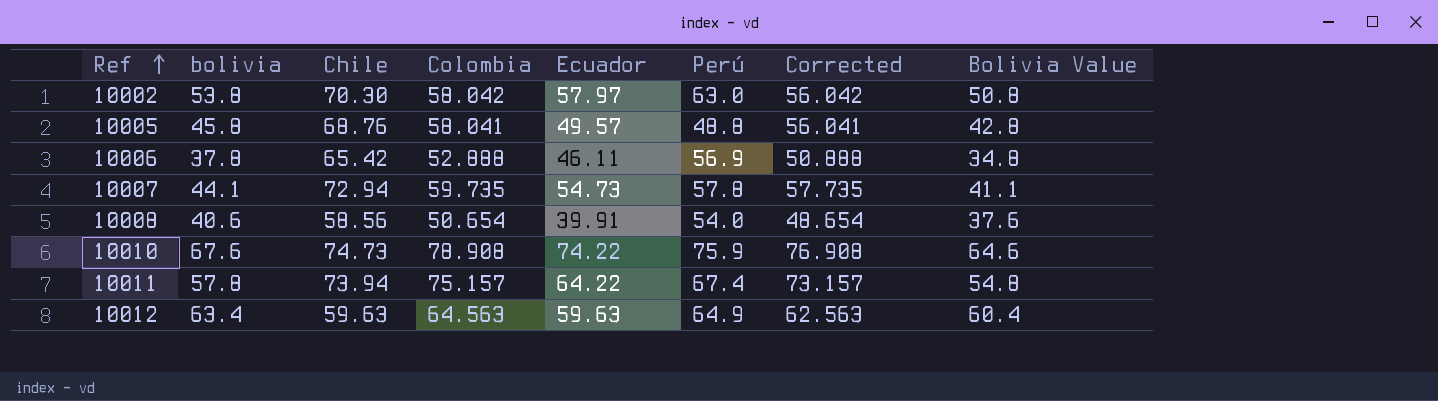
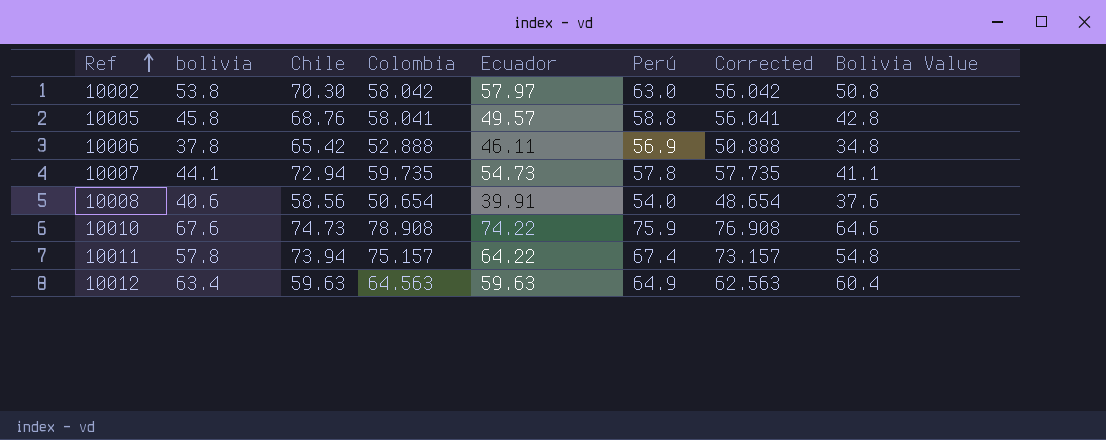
10005 | Perú: 48.8 -> 58.8

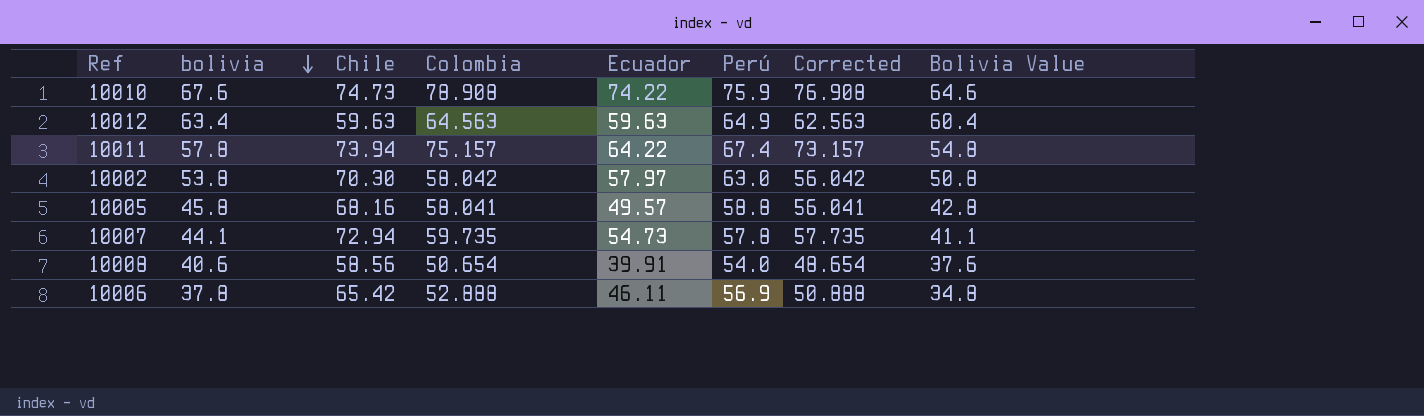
row order: Ref ascending -> bolivia descending
10005 | Chile: 68.76 -> 68.16

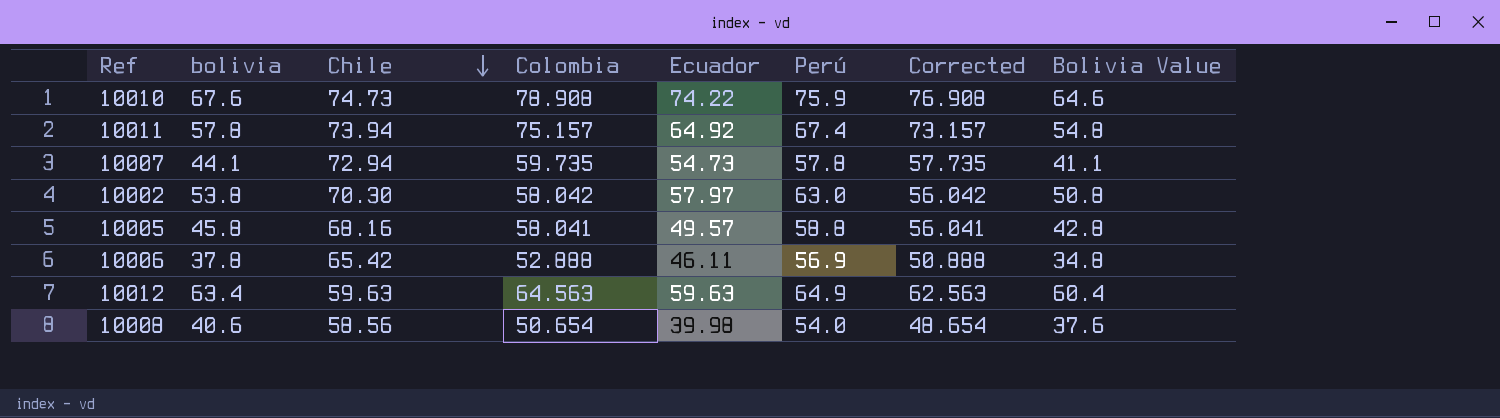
row order: bolivia descending -> Chile descending
10011 | Ecuador: 64.22 -> 64.92
10008 | Ecuador: 39.91 -> 39.98

